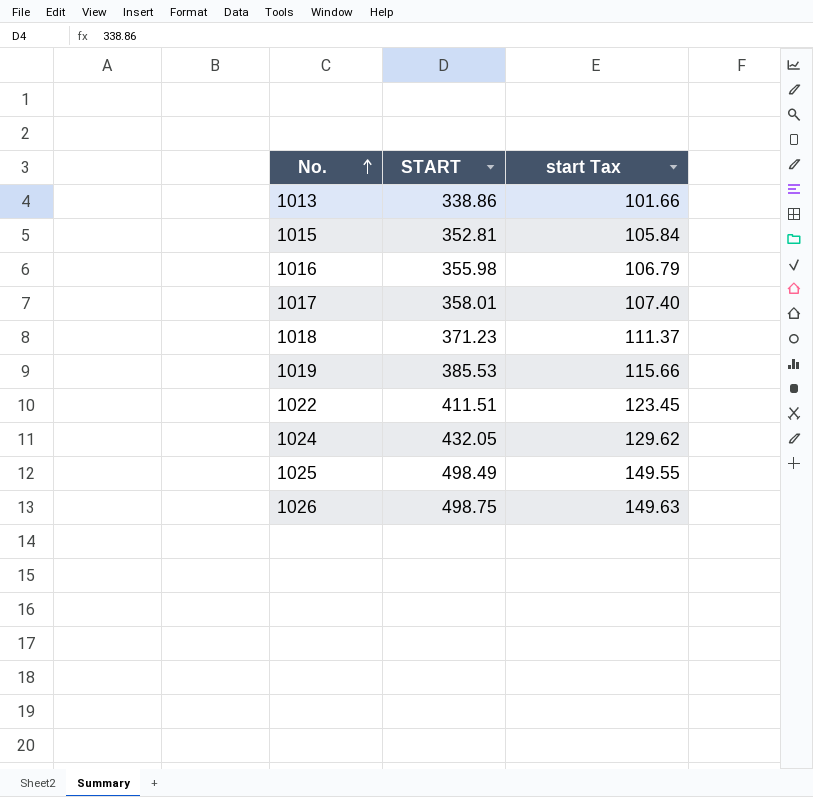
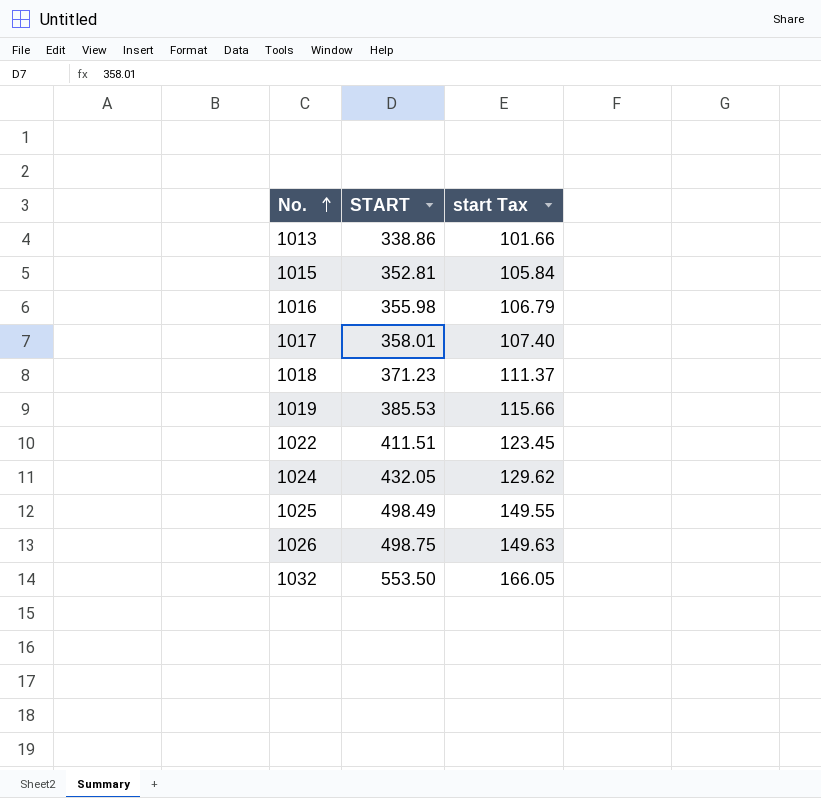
row 1032: none -> 553.50 | 166.05

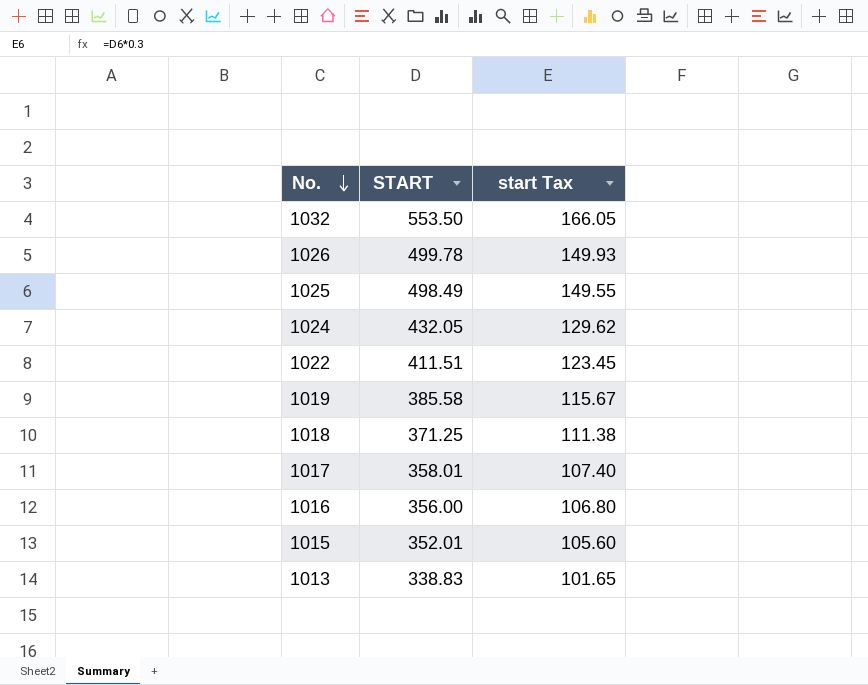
row order: No. ascending -> No. descending
1026 | START: 498.75 -> 499.78
1026 | start Tax: 149.63 -> 149.93
1019 | START: 385.53 -> 385.58
1019 | start Tax: 115.66 -> 115.67
1018 | START: 371.23 -> 371.25
1018 | start Tax: 111.37 -> 111.38
1016 | START: 355.98 -> 356.00
1016 | start Tax: 106.79 -> 106.80
1015 | START: 352.81 -> 352.01
1015 | start Tax: 105.84 -> 105.60
1013 | START: 338.86 -> 338.83
1013 | start Tax: 101.66 -> 101.65

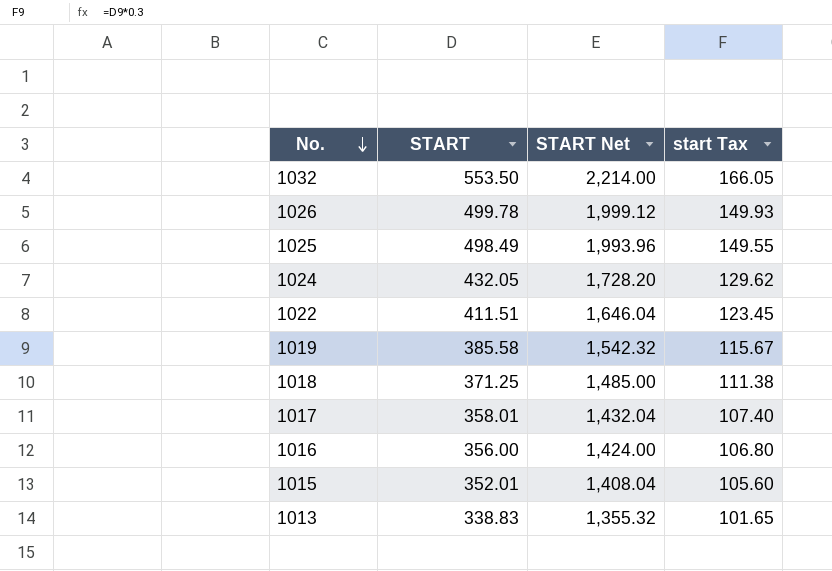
column START Net | formula: none -> [START] * 4

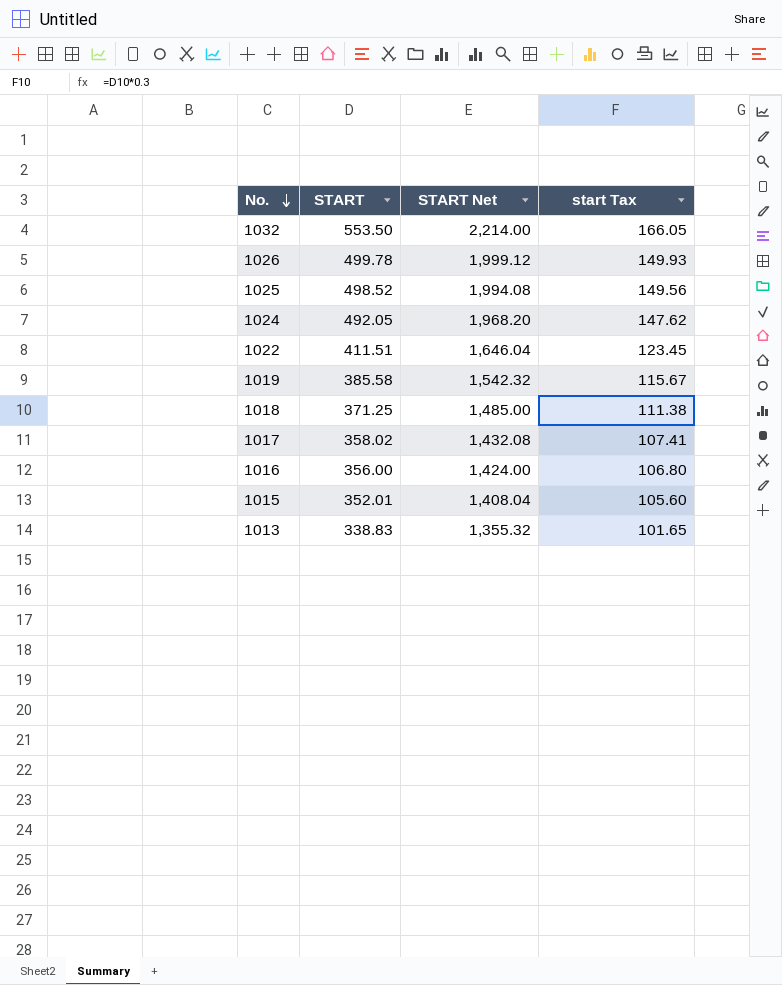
1025 | START: 498.49 -> 498.52
1025 | START Net: 1,993.96 -> 1,994.08
1025 | start Tax: 149.55 -> 149.56
1024 | START: 432.05 -> 492.05
1024 | START Net: 1,728.20 -> 1,968.20
1024 | start Tax: 129.62 -> 147.62
1017 | START: 358.01 -> 358.02
1017 | START Net: 1,432.04 -> 1,432.08
1017 | start Tax: 107.40 -> 107.41

